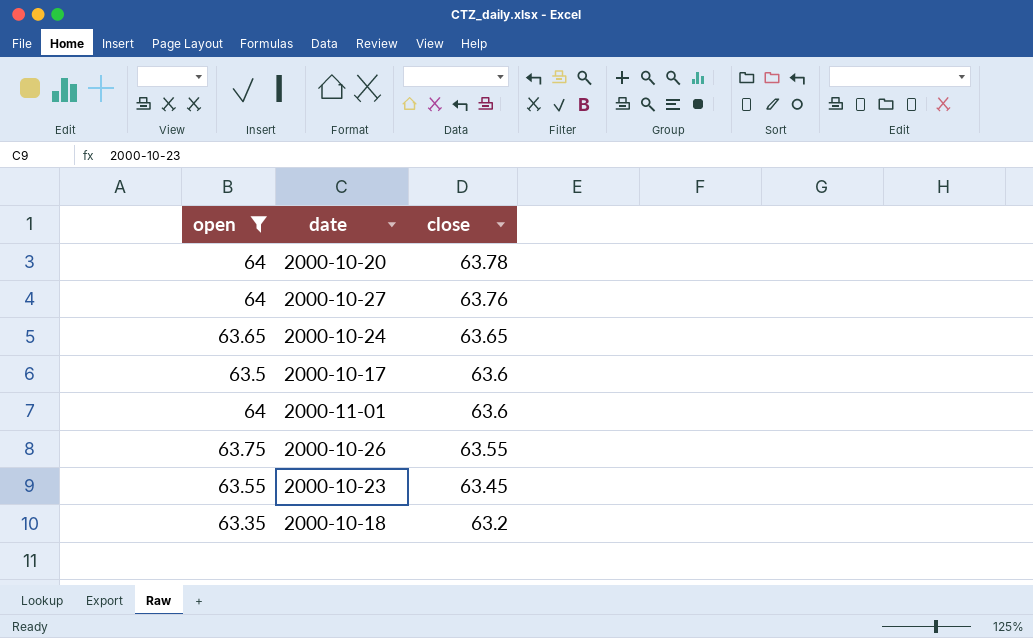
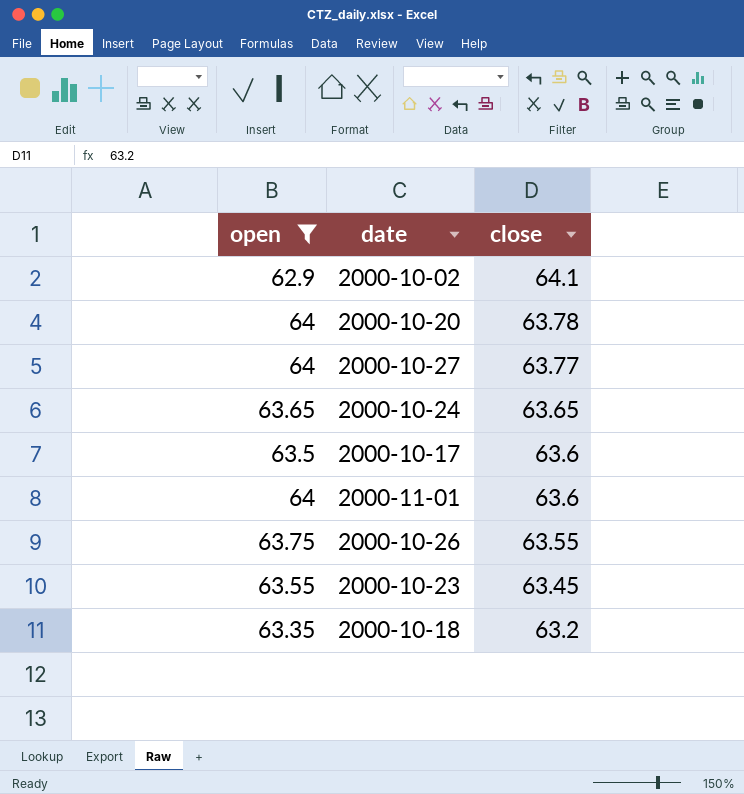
row 2000-10-02: none -> 62.9 | 64.1
2000-10-27 | close: 63.76 -> 63.77

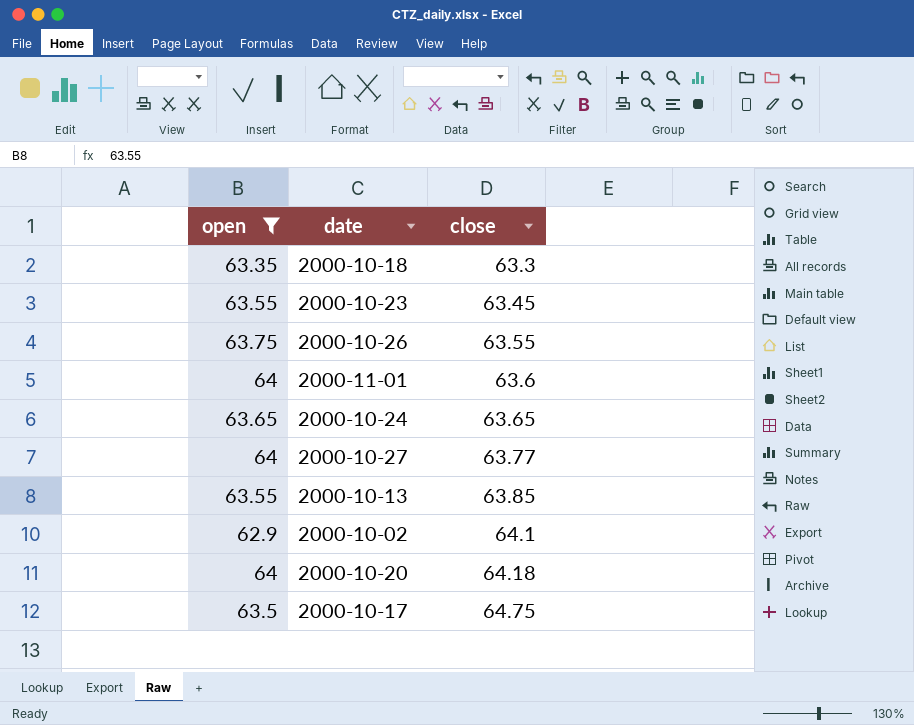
row order: close descending -> close ascending
2000-10-18 | close: 63.2 -> 63.3
row 2000-10-13: none -> 63.55 | 63.85
2000-10-20 | close: 63.78 -> 64.18
2000-10-17 | close: 63.6 -> 64.75

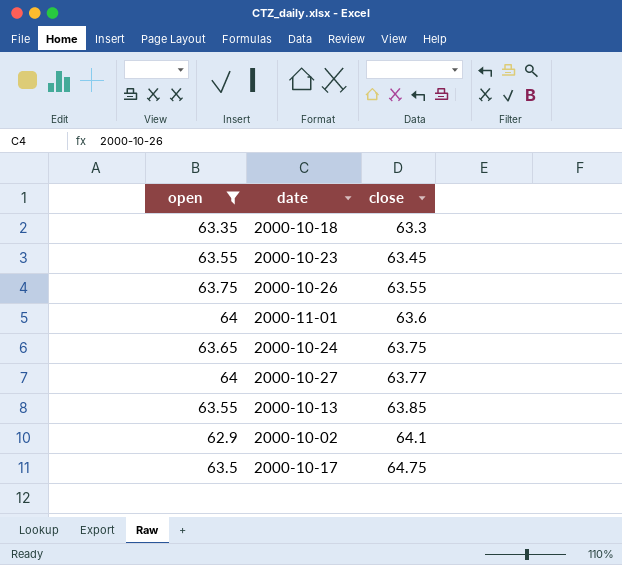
row 2000-10-20: 64 | 64.18 -> none
2000-10-24 | close: 63.65 -> 63.75

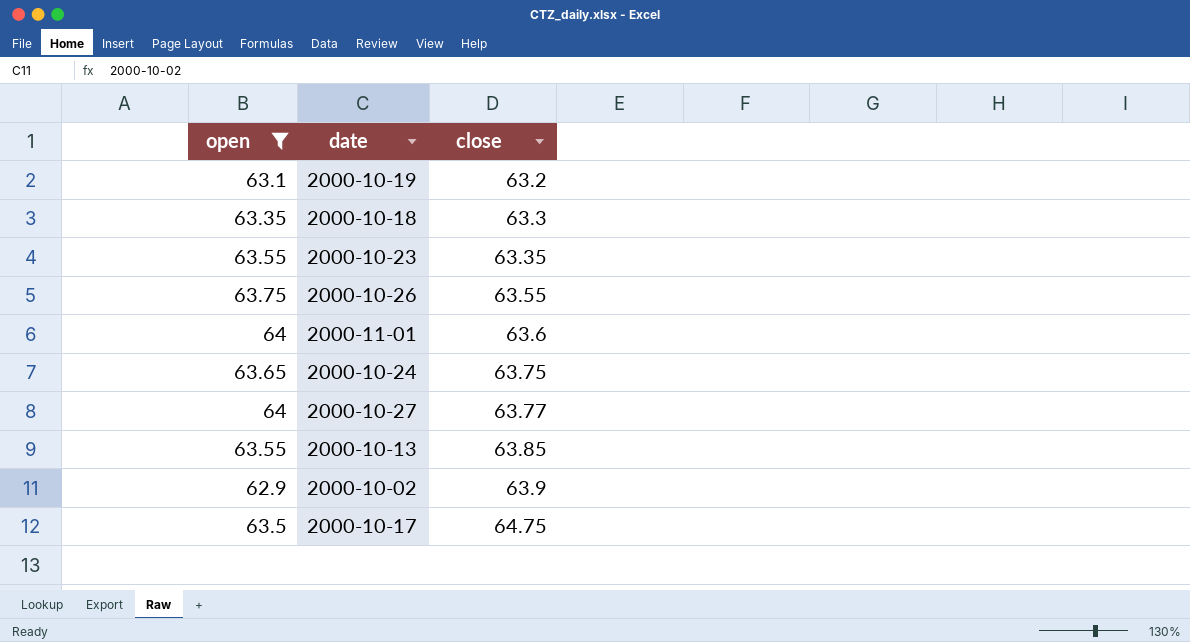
row 2000-10-19: none -> 63.1 | 63.2
2000-10-23 | close: 63.45 -> 63.35
2000-10-02 | close: 64.1 -> 63.9

